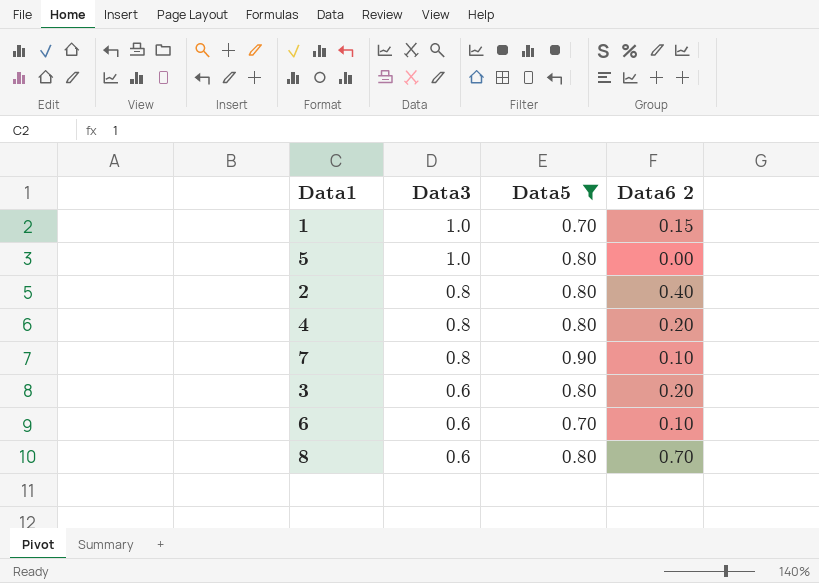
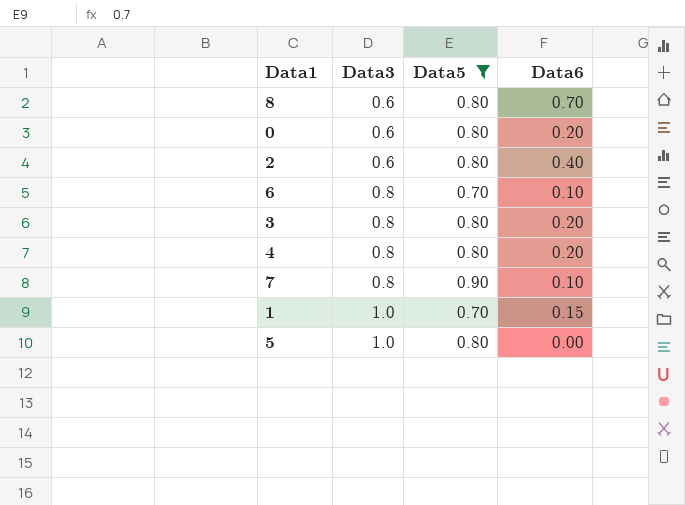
row order: Data3 descending -> Data3 ascending
column name: Data6 2 -> Data6
row 0: none -> 0.6 | 0.80 | 0.20
2 | Data3: 0.8 -> 0.6
6 | Data3: 0.6 -> 0.8
3 | Data3: 0.6 -> 0.8

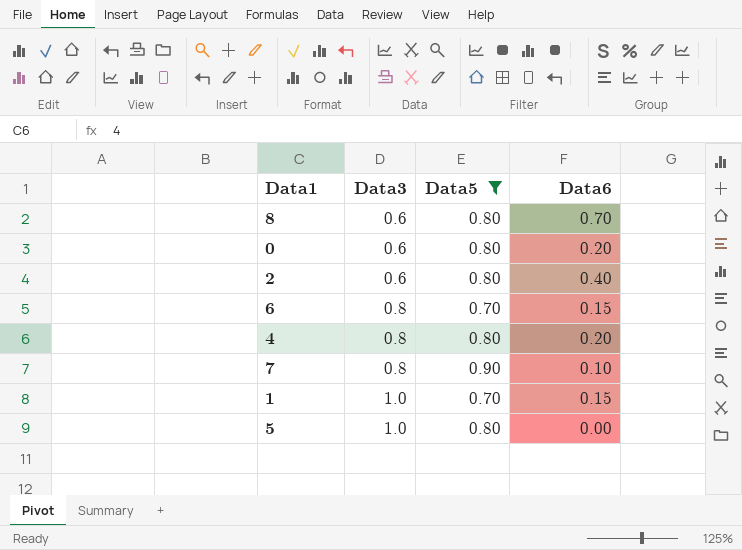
row 3: 0.8 | 0.80 | 0.20 -> none
6 | Data6: 0.10 -> 0.15

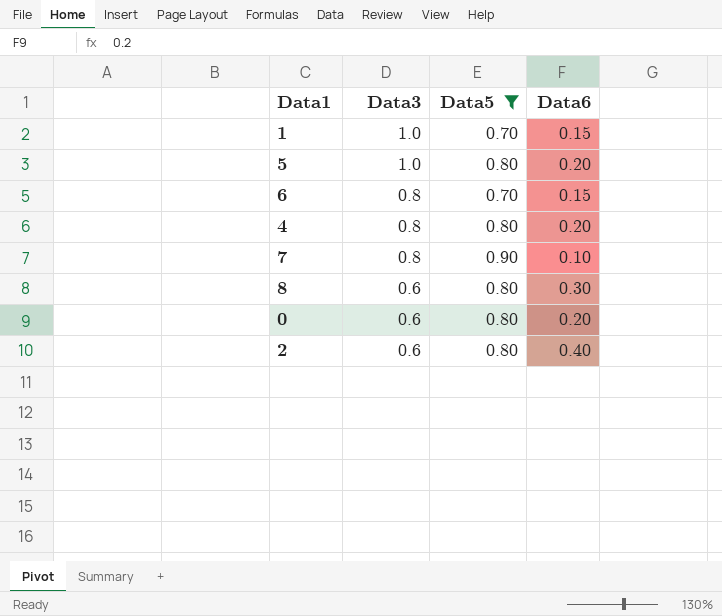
row order: Data3 ascending -> Data3 descending
5 | Data6: 0.00 -> 0.20
8 | Data6: 0.70 -> 0.30

